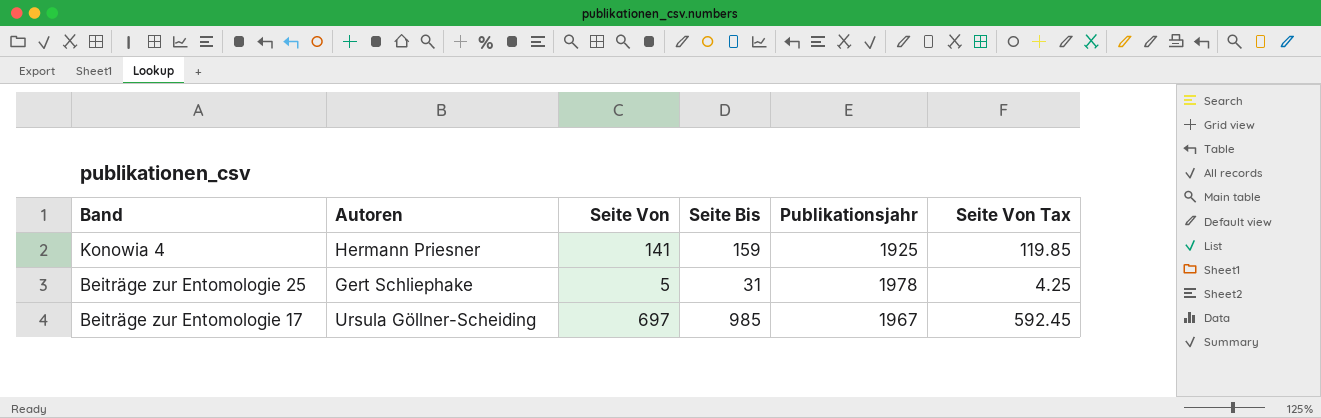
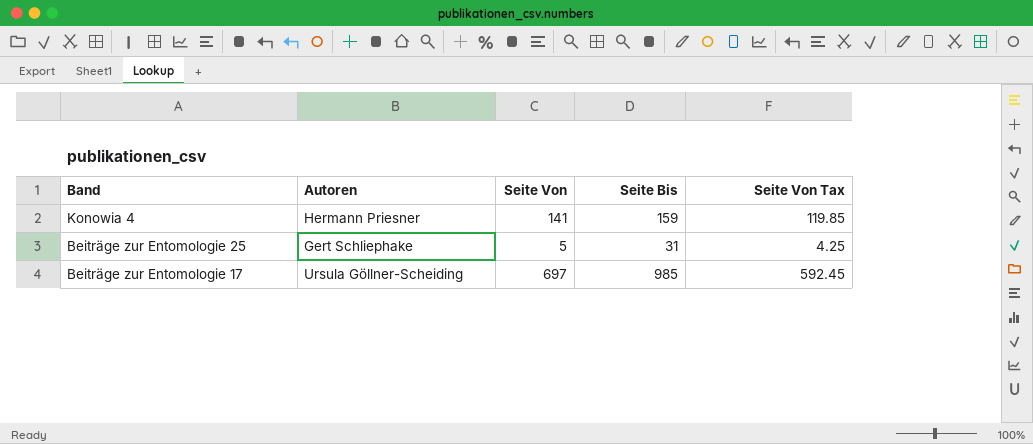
column Publikationsjahr | position: 5 -> none

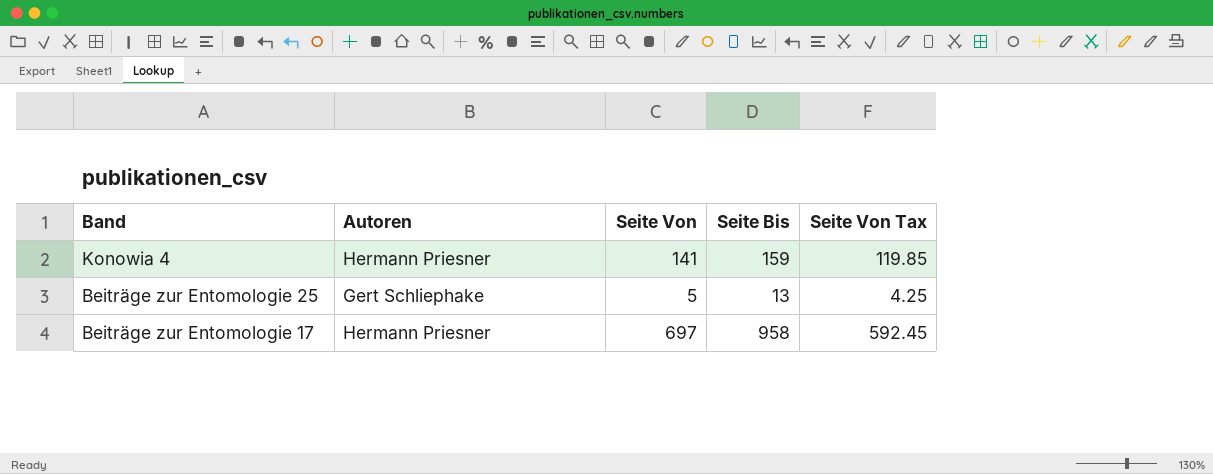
Beiträge zur Entomologie 25 | Seite Bis: 31 -> 13
Beiträge zur Entomologie 17 | Autoren: Ursula Göllner-Scheiding -> Hermann Priesner
Beiträge zur Entomologie 17 | Seite Bis: 985 -> 958

